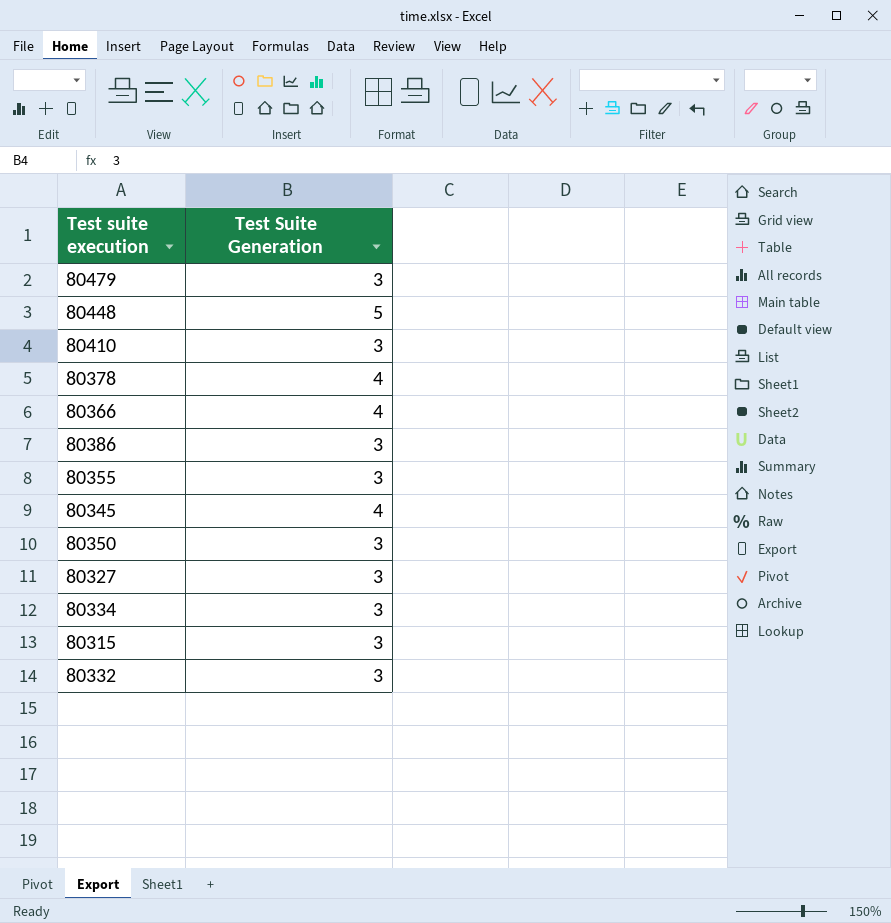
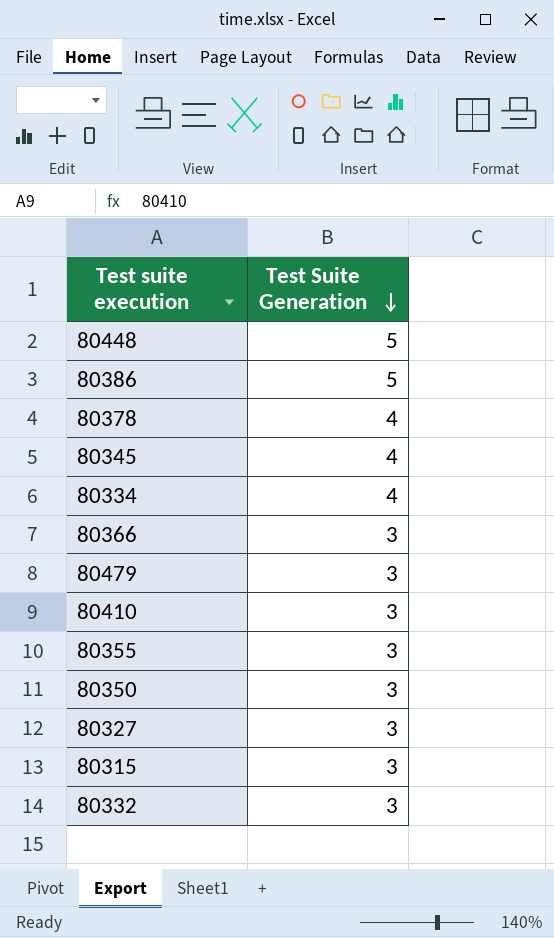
row order: none -> Test Suite Generation descending
80386 | Test Suite Generation: 3 -> 5
80334 | Test Suite Generation: 3 -> 4
80366 | Test Suite Generation: 4 -> 3

